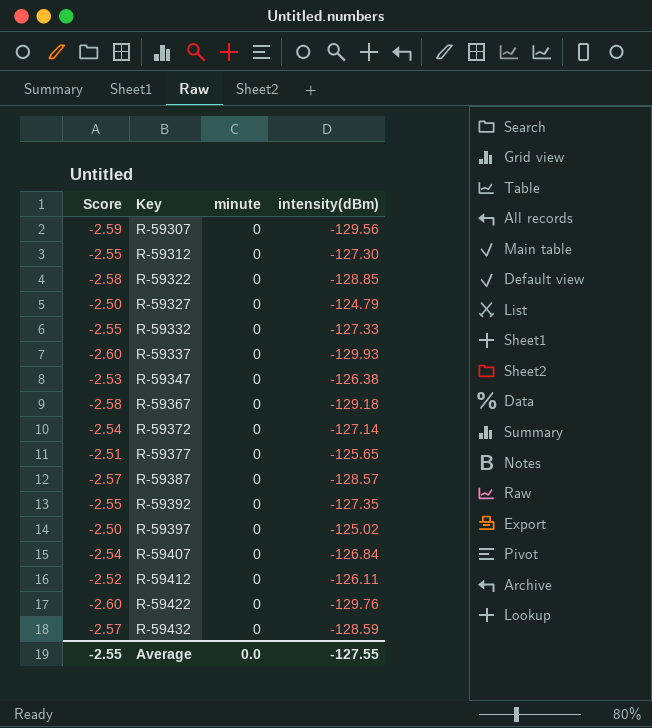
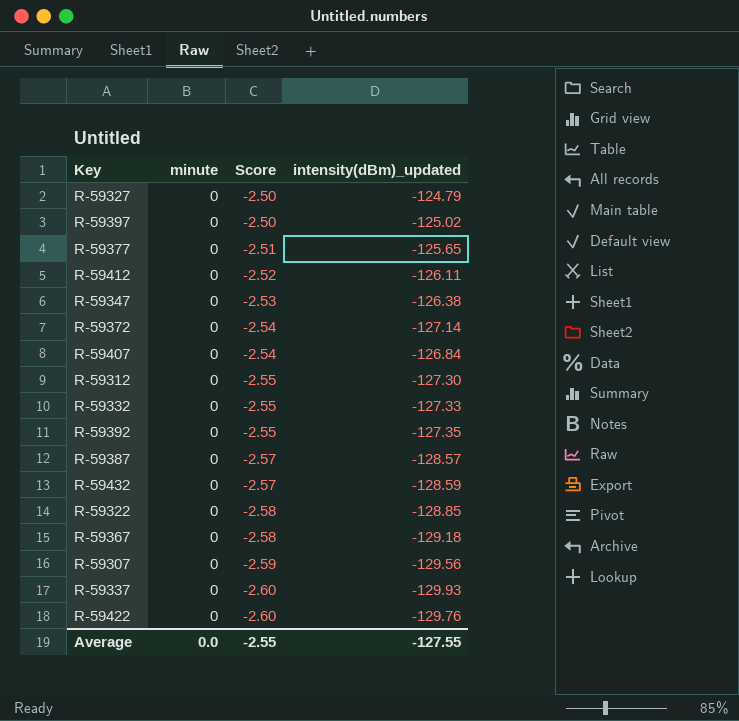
row order: Key ascending -> Score descending
column Score | position: 1 -> 3
column name: intensity(dBm) -> intensity(dBm)_updated

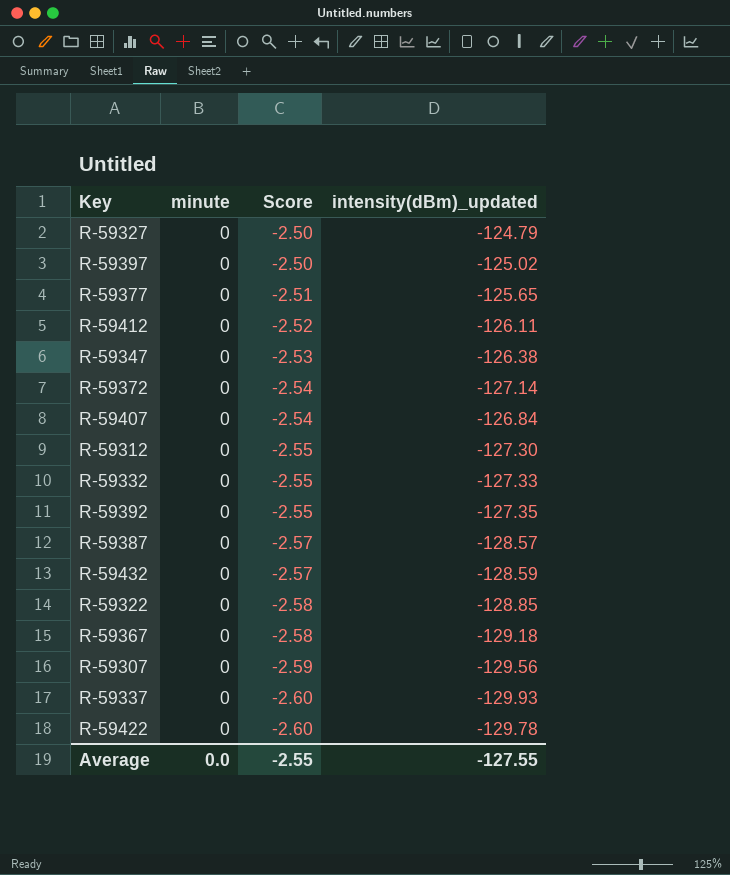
R-59422 | intensity(dBm)_updated: -129.76 -> -129.78

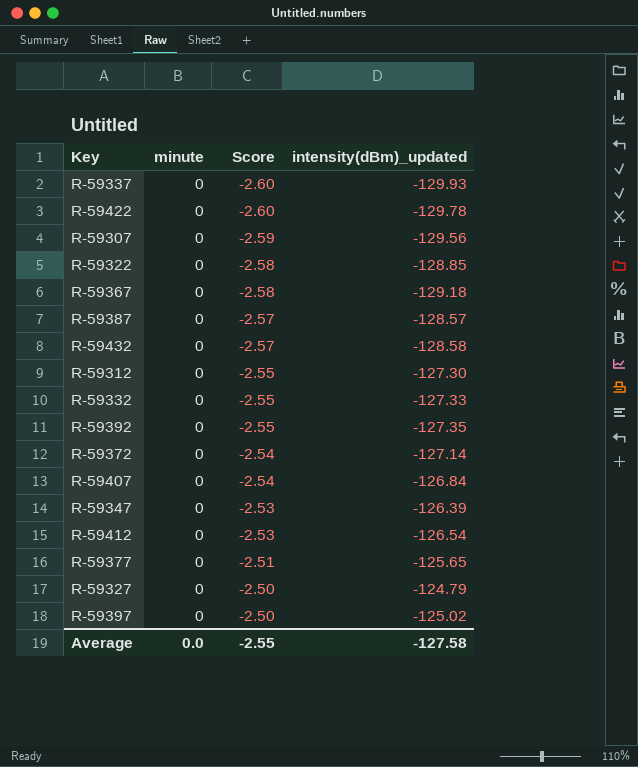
row order: Score descending -> Score ascending
R-59432 | intensity(dBm)_updated: -128.59 -> -128.58
R-59347 | intensity(dBm)_updated: -126.38 -> -126.39
R-59412 | Score: -2.52 -> -2.53
R-59412 | intensity(dBm)_updated: -126.11 -> -126.54
Average | intensity(dBm)_updated: -127.55 -> -127.58

